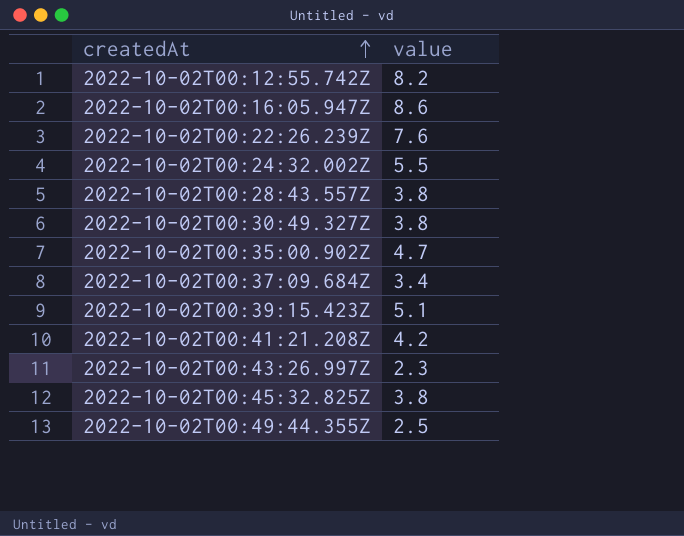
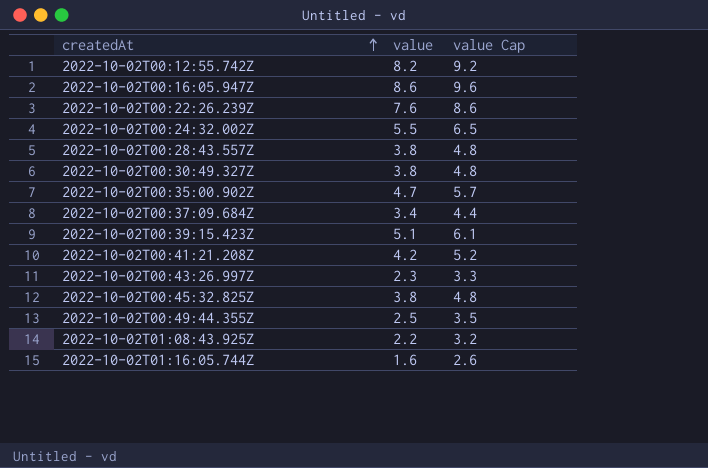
column value Cap | formula: none -> [value] + 1
row 2022-10-02T01:08:43.925Z: none -> 2.2 | 3.2
row 2022-10-02T01:16:05.744Z: none -> 1.6 | 2.6

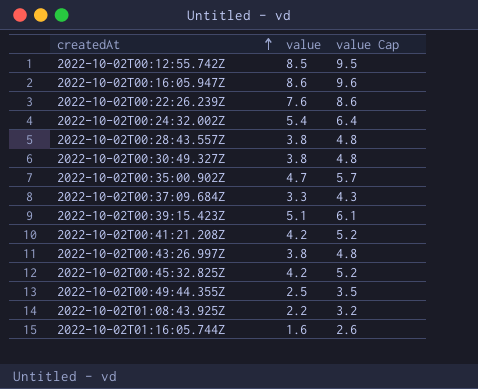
2022-10-02T00:12:55.742Z | value: 8.2 -> 8.5
2022-10-02T00:12:55.742Z | value Cap: 9.2 -> 9.5
2022-10-02T00:24:32.002Z | value: 5.5 -> 5.4
2022-10-02T00:24:32.002Z | value Cap: 6.5 -> 6.4
2022-10-02T00:37:09.684Z | value: 3.4 -> 3.3
2022-10-02T00:37:09.684Z | value Cap: 4.4 -> 4.3
2022-10-02T00:43:26.997Z | value: 2.3 -> 3.8
2022-10-02T00:43:26.997Z | value Cap: 3.3 -> 4.8
2022-10-02T00:45:32.825Z | value: 3.8 -> 4.2
2022-10-02T00:45:32.825Z | value Cap: 4.8 -> 5.2

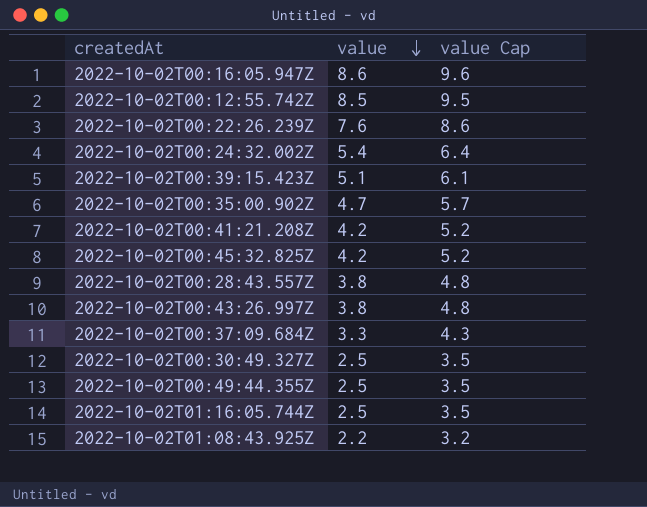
row order: createdAt ascending -> value descending
2022-10-02T00:30:49.327Z | value: 3.8 -> 2.5
2022-10-02T00:30:49.327Z | value Cap: 4.8 -> 3.5
2022-10-02T01:16:05.744Z | value: 1.6 -> 2.5
2022-10-02T01:16:05.744Z | value Cap: 2.6 -> 3.5

